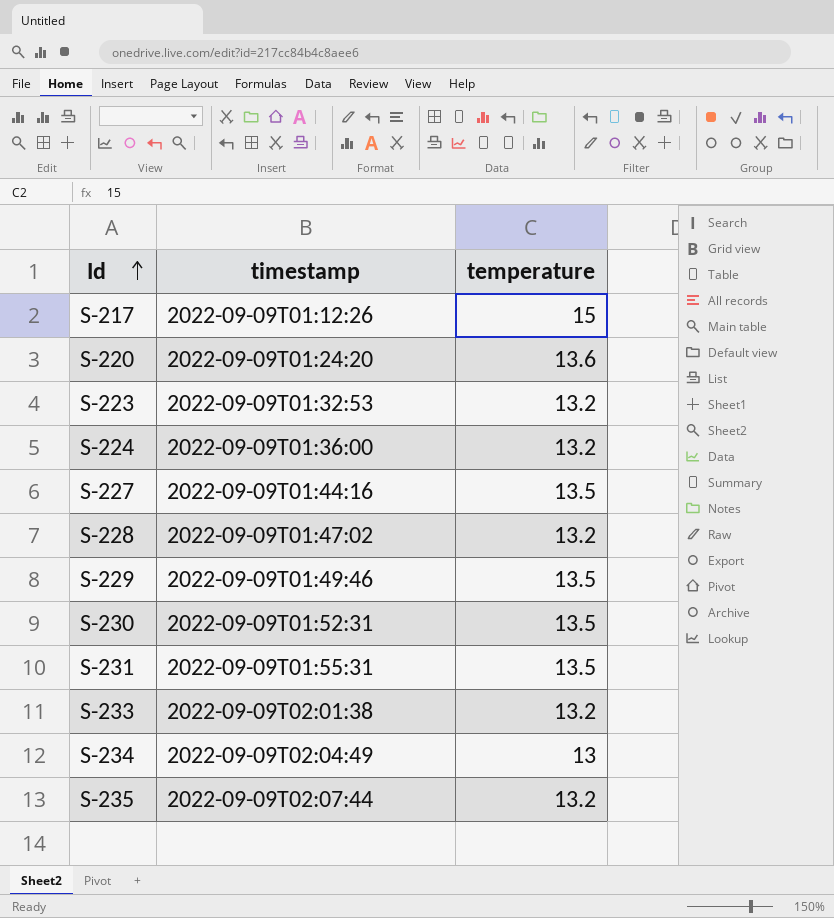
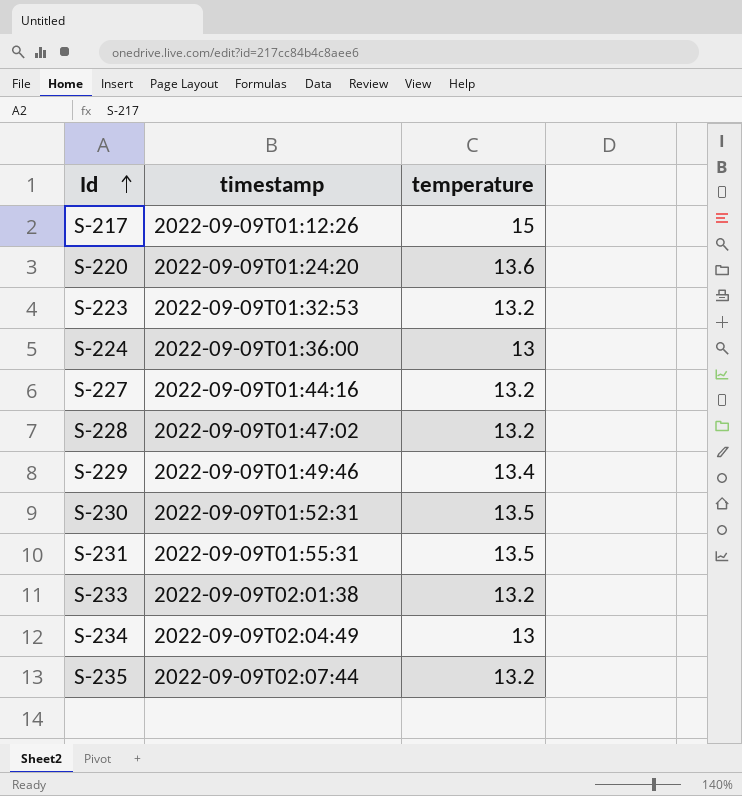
S-224 | temperature: 13.2 -> 13
S-227 | temperature: 13.5 -> 13.2
S-229 | temperature: 13.5 -> 13.4

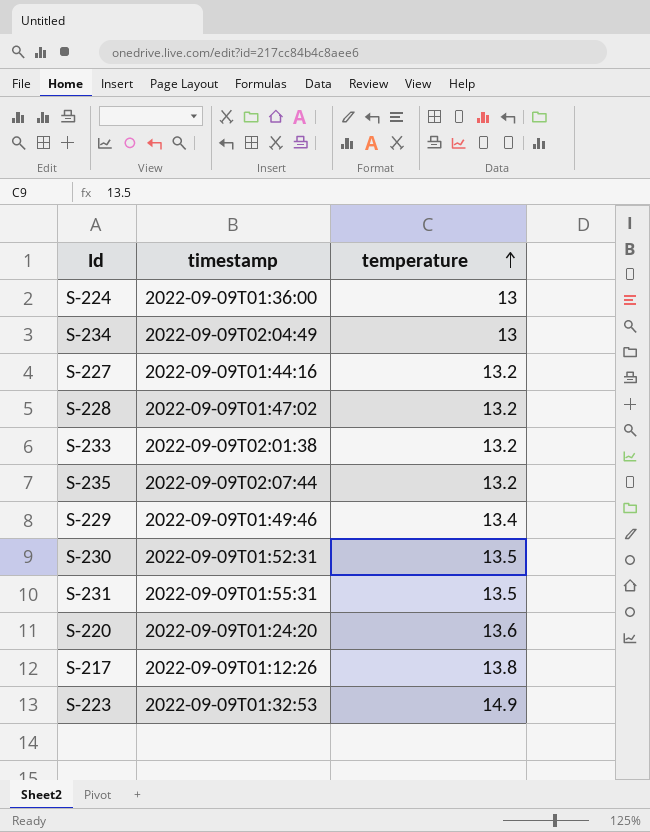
row order: Id ascending -> temperature ascending
S-217 | temperature: 15 -> 13.8
S-223 | temperature: 13.2 -> 14.9

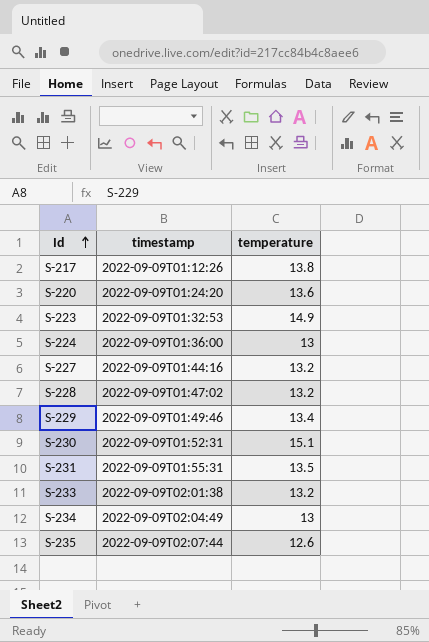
row order: temperature ascending -> Id ascending
S-230 | temperature: 13.5 -> 15.1
S-235 | temperature: 13.2 -> 12.6

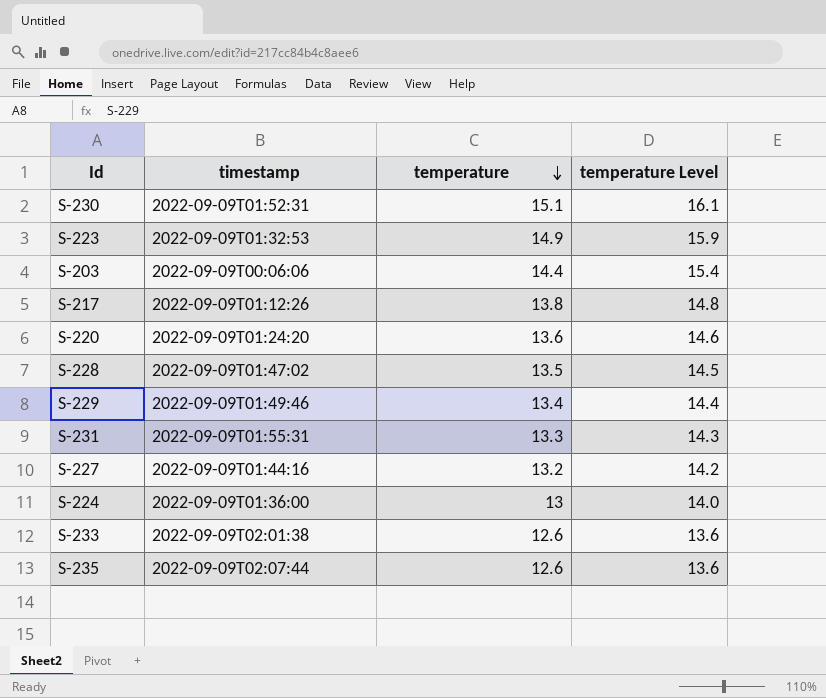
row order: Id ascending -> temperature descending
column temperature Level | formula: none -> [temperature] + 1
row S-234: 2022-09-09T02:04:49 | 13 -> none
row S-203: none -> 2022-09-09T00:06:06 | 14.4 | 15.4
S-228 | temperature: 13.2 -> 13.5
S-231 | temperature: 13.5 -> 13.3
S-233 | temperature: 13.2 -> 12.6

